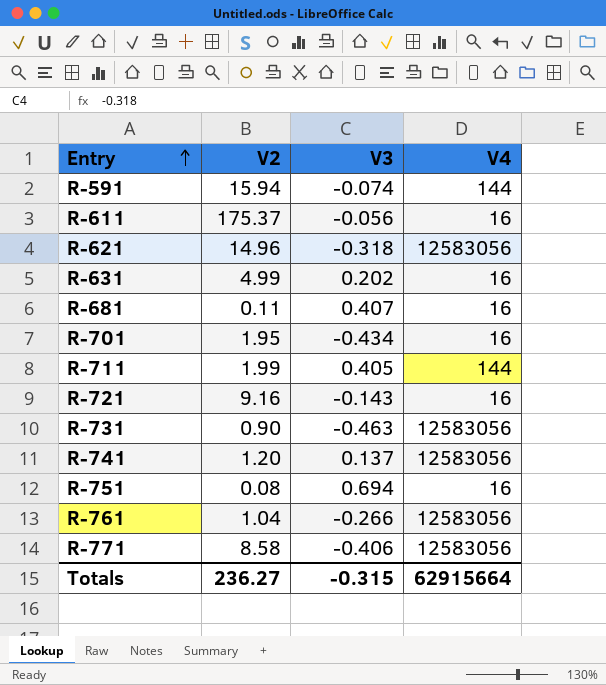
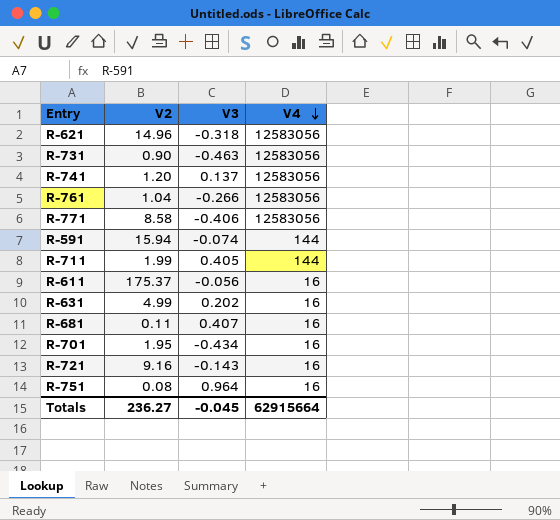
row order: Entry ascending -> V4 descending
R-751 | V3: 0.694 -> 0.964
Totals | V3: -0.315 -> -0.045

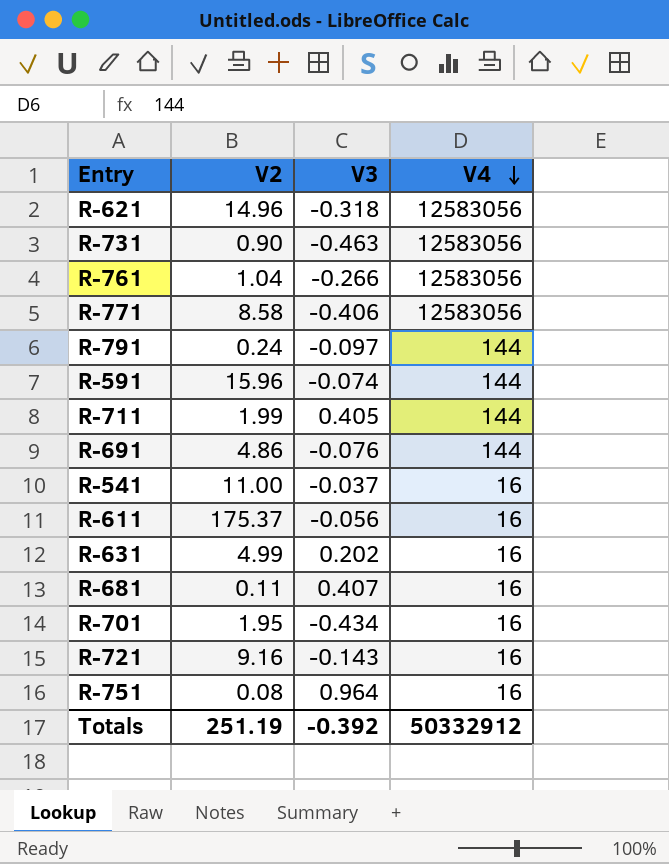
row R-741: 1.20 | 0.137 | 12583056 -> none
row R-791: none -> 0.24 | -0.097 | 144
R-591 | V2: 15.94 -> 15.96
row R-691: none -> 4.86 | -0.076 | 144
row R-541: none -> 11.00 | -0.037 | 16
Totals | V2: 236.27 -> 251.19
Totals | V3: -0.045 -> -0.392
Totals | V4: 62915664 -> 50332912

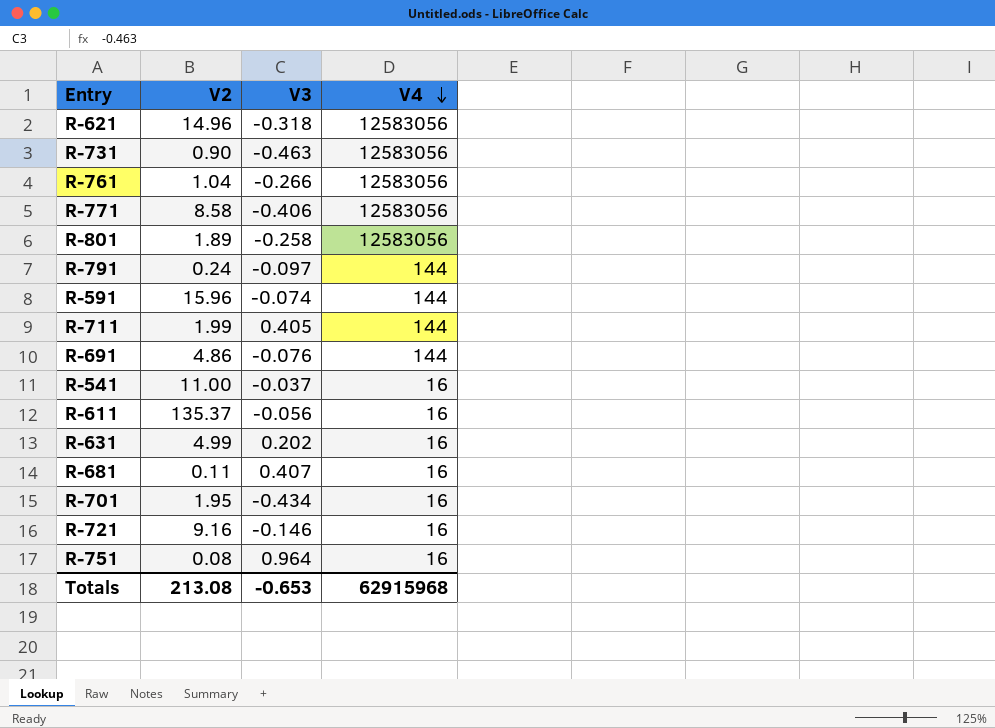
row R-801: none -> 1.89 | -0.258 | 12583056
R-611 | V2: 175.37 -> 135.37
R-721 | V3: -0.143 -> -0.146
Totals | V2: 251.19 -> 213.08
Totals | V3: -0.392 -> -0.653
Totals | V4: 50332912 -> 62915968

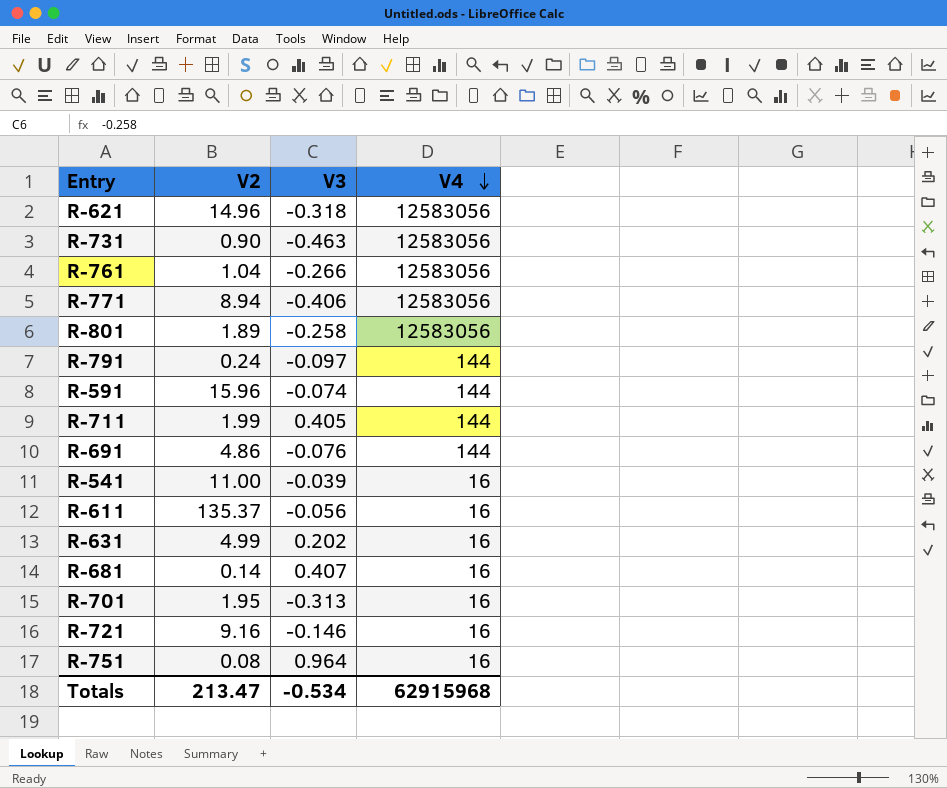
R-771 | V2: 8.58 -> 8.94
R-541 | V3: -0.037 -> -0.039
R-681 | V2: 0.11 -> 0.14
R-701 | V3: -0.434 -> -0.313
Totals | V2: 213.08 -> 213.47
Totals | V3: -0.653 -> -0.534

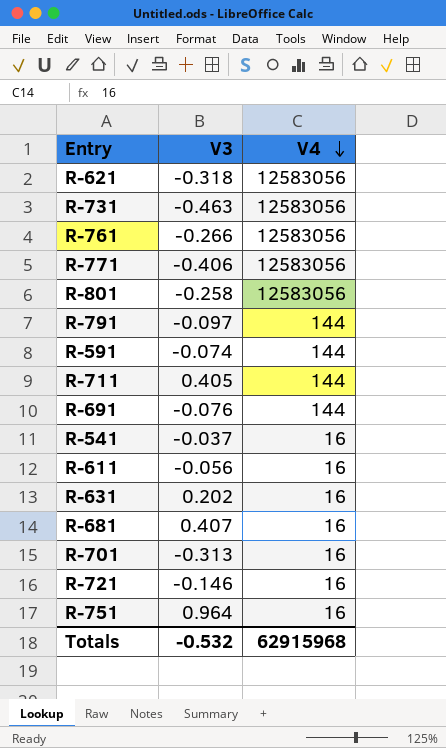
column V2 | position: 2 -> none
R-541 | V3: -0.039 -> -0.037
Totals | V3: -0.534 -> -0.532

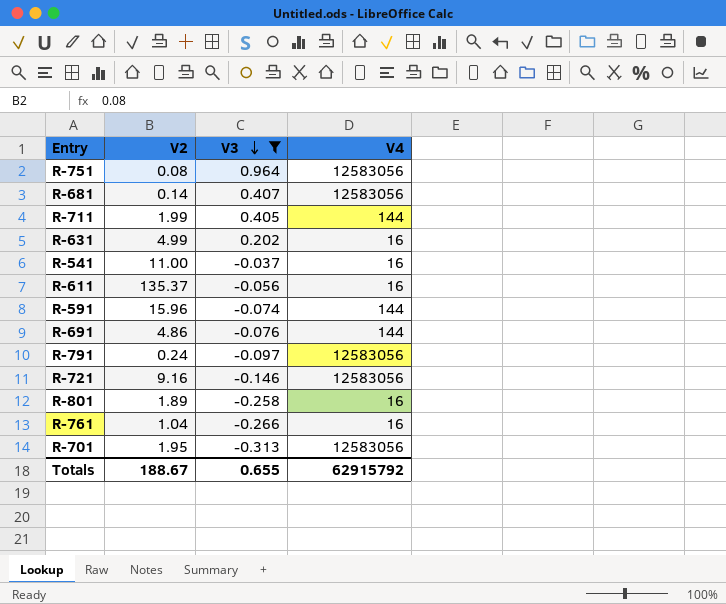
filter: none -> V3 >= -0.313
row order: V4 descending -> V3 descending
column V2 | position: none -> 2
R-751 | V4: 16 -> 12583056
R-681 | V4: 16 -> 12583056
R-791 | V4: 144 -> 12583056
R-721 | V4: 16 -> 12583056
R-801 | V4: 12583056 -> 16
R-761 | V4: 12583056 -> 16
R-701 | V4: 16 -> 12583056
Totals | V3: -0.532 -> 0.655
Totals | V4: 62915968 -> 62915792

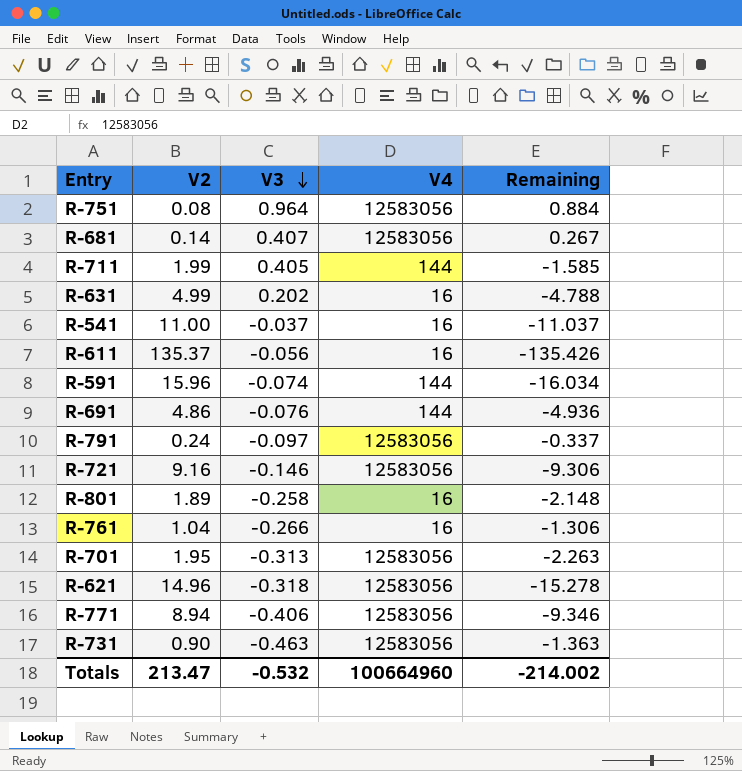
filter: V3 >= -0.313 -> none
column Remaining | formula: none -> [V3] - [V2]
Totals | V2: 188.67 -> 213.47
Totals | V3: 0.655 -> -0.532
Totals | V4: 62915792 -> 100664960

